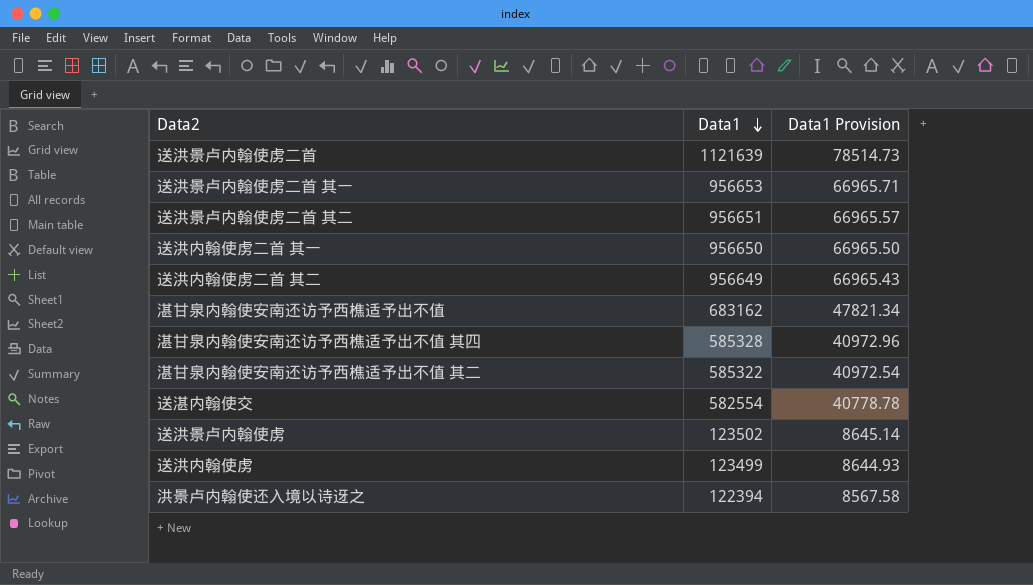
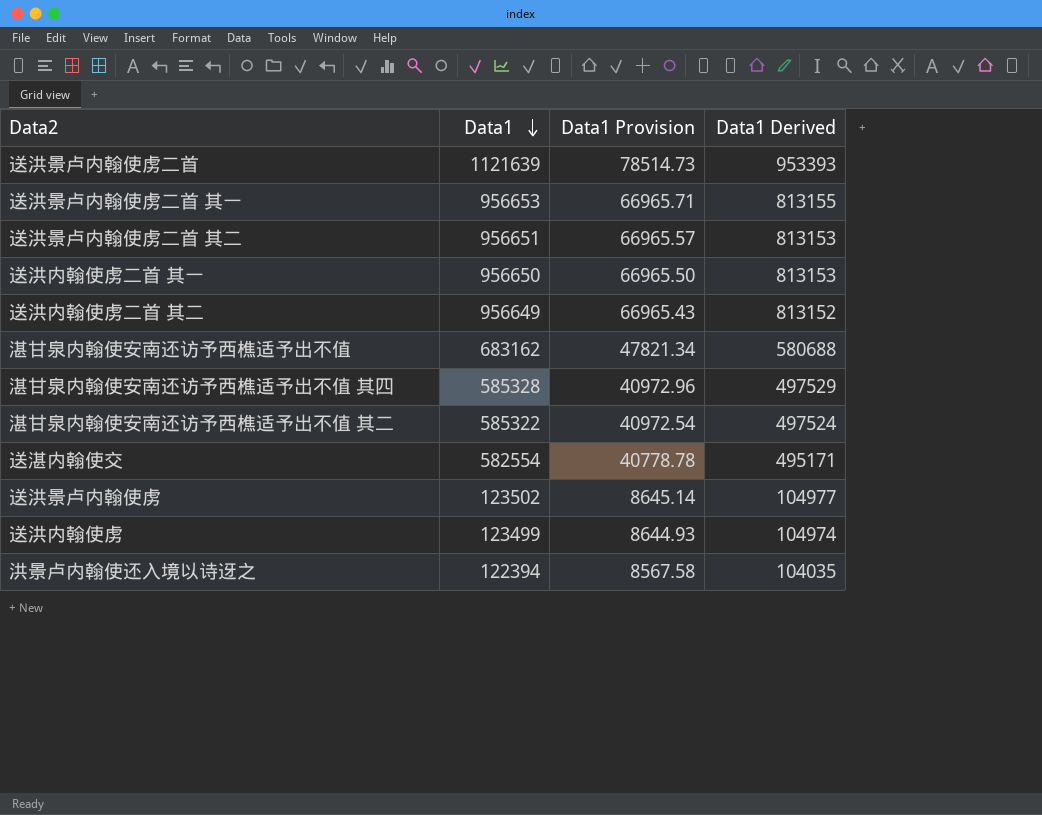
column Data1 Derived | formula: none -> [Data1] * 0.85

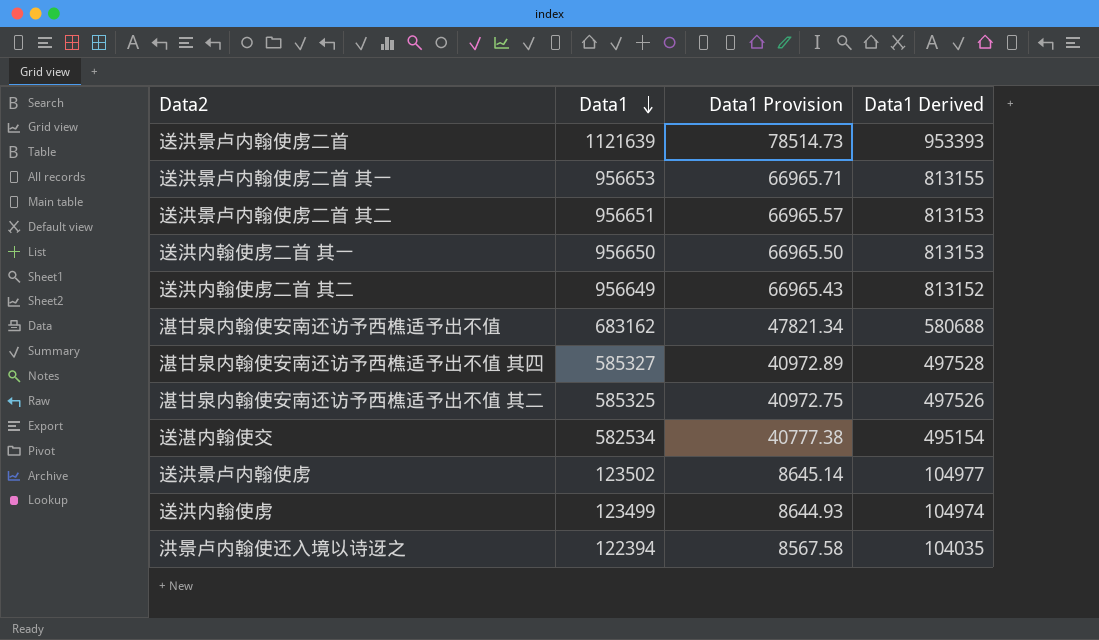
湛甘泉内翰使安南还访予西樵适予出不值 其四 | Data1: 585328 -> 585327
湛甘泉内翰使安南还访予西樵适予出不值 其四 | Data1 Provision: 40972.96 -> 40972.89
湛甘泉内翰使安南还访予西樵适予出不值 其四 | Data1 Derived: 497529 -> 497528
湛甘泉内翰使安南还访予西樵适予出不值 其二 | Data1: 585322 -> 585325
湛甘泉内翰使安南还访予西樵适予出不值 其二 | Data1 Provision: 40972.54 -> 40972.75
湛甘泉内翰使安南还访予西樵适予出不值 其二 | Data1 Derived: 497524 -> 497526
送湛内翰使交 | Data1: 582554 -> 582534
送湛内翰使交 | Data1 Provision: 40778.78 -> 40777.38
送湛内翰使交 | Data1 Derived: 495171 -> 495154

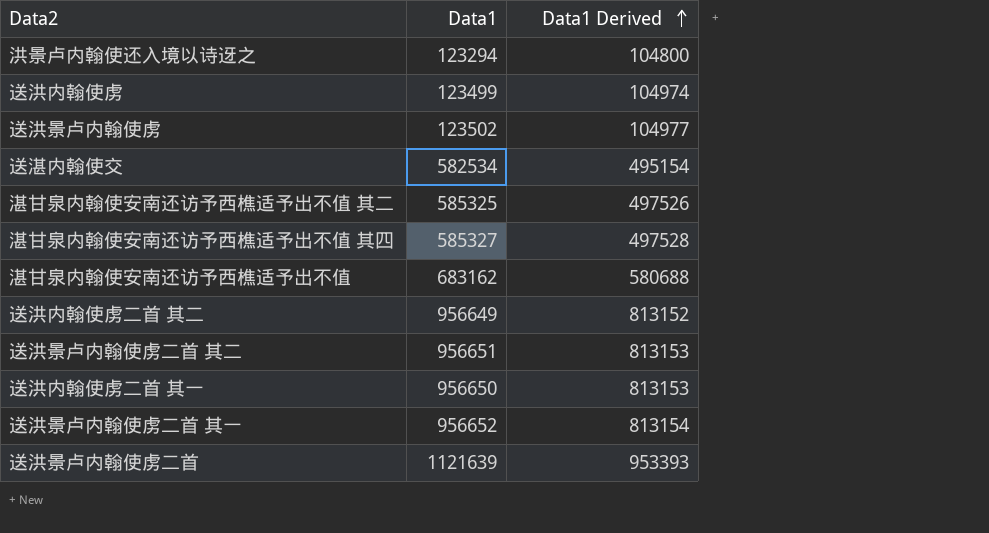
row order: Data1 descending -> Data1 Derived ascending
column Data1 Provision | formula: [Data1] * 0.07 -> none
洪景卢内翰使还入境以诗迓之 | Data1: 122394 -> 123294
洪景卢内翰使还入境以诗迓之 | Data1 Derived: 104035 -> 104800
送洪景卢内翰使虏二首 其一 | Data1: 956653 -> 956652
送洪景卢内翰使虏二首 其一 | Data1 Derived: 813155 -> 813154

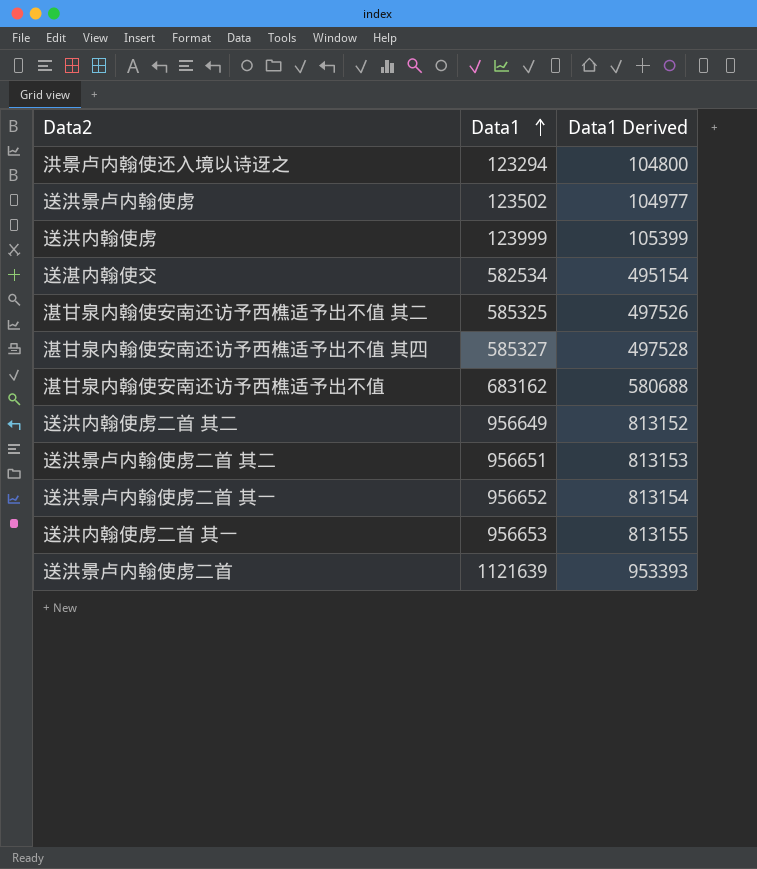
row order: Data1 Derived ascending -> Data1 ascending
送洪内翰使虏 | Data1: 123499 -> 123999
送洪内翰使虏 | Data1 Derived: 104974 -> 105399
送洪内翰使虏二首 其一 | Data1: 956650 -> 956653
送洪内翰使虏二首 其一 | Data1 Derived: 813153 -> 813155

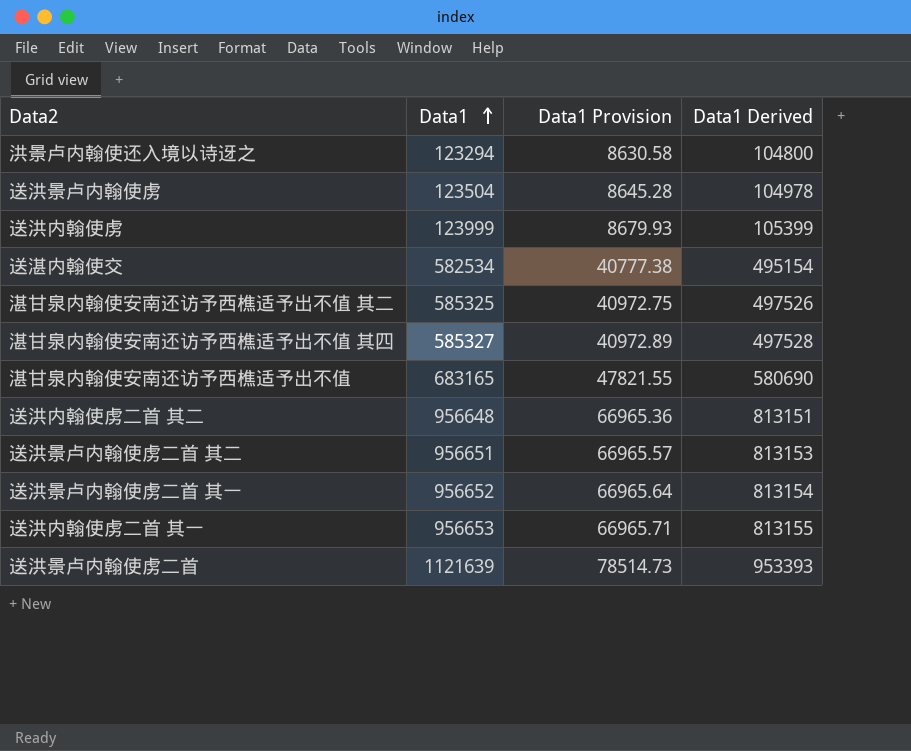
column Data1 Provision | formula: none -> [Data1] * 0.07
送洪景卢内翰使虏 | Data1: 123502 -> 123504
送洪景卢内翰使虏 | Data1 Derived: 104977 -> 104978
湛甘泉内翰使安南还访予西樵适予出不值 | Data1: 683162 -> 683165
湛甘泉内翰使安南还访予西樵适予出不值 | Data1 Derived: 580688 -> 580690
送洪内翰使虏二首 其二 | Data1: 956649 -> 956648
送洪内翰使虏二首 其二 | Data1 Derived: 813152 -> 813151

